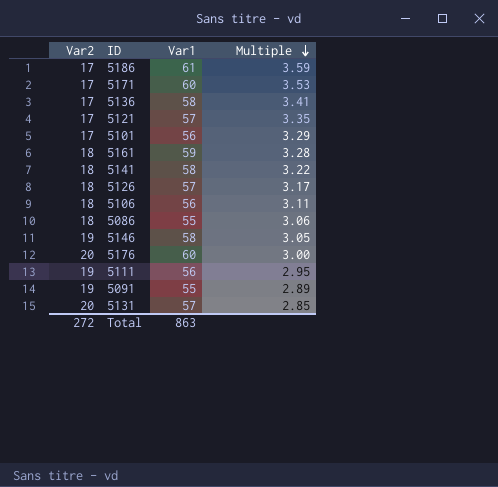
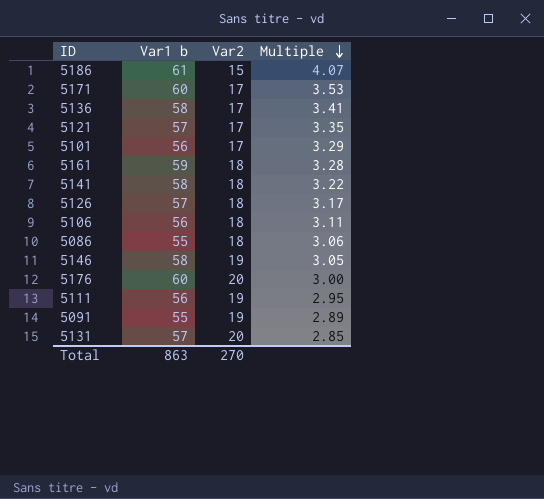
column name: Var1 -> Var1 b
column Var2 | position: 1 -> 3
5186 | Var2: 17 -> 15
5186 | Multiple: 3.59 -> 4.07
Total | Var2: 272 -> 270

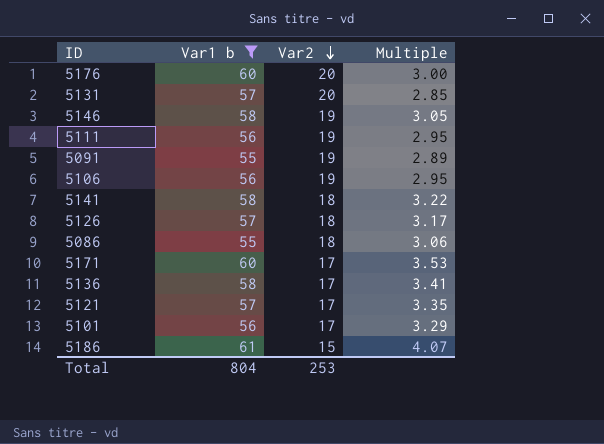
filter: none -> Var1 b != 59
row order: Multiple descending -> Var2 descending
5106 | Var2: 18 -> 19
5106 | Multiple: 3.11 -> 2.95
Total | Var1 b: 863 -> 804
Total | Var2: 270 -> 253

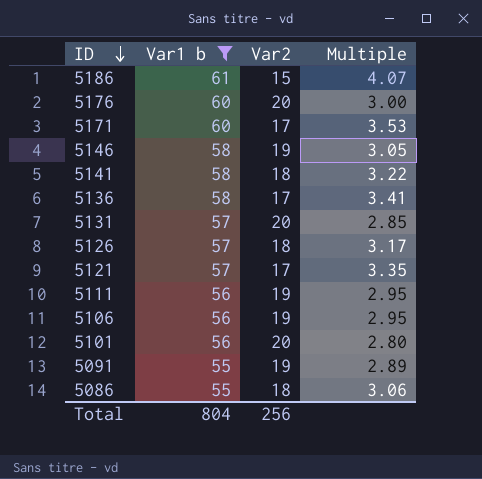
row order: Var2 descending -> ID descending
5101 | Var2: 17 -> 20
5101 | Multiple: 3.29 -> 2.80
Total | Var2: 253 -> 256

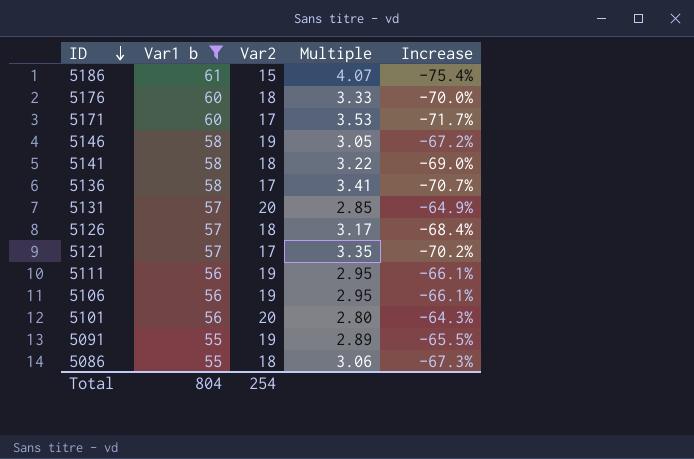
column Increase | formula: none -> ([Var2] - [Var1 b]) / [Var1 b]
5176 | Var2: 20 -> 18
5176 | Multiple: 3.00 -> 3.33
Total | Var2: 256 -> 254

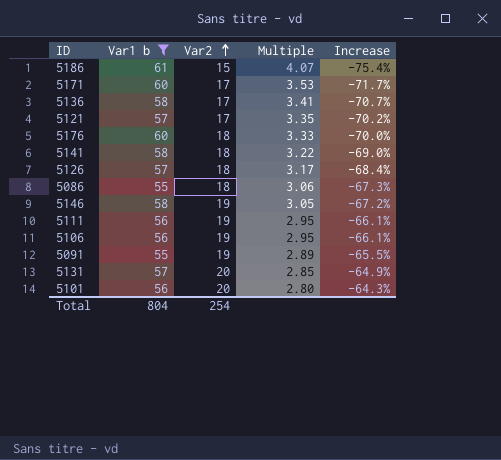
row order: ID descending -> Var2 ascending

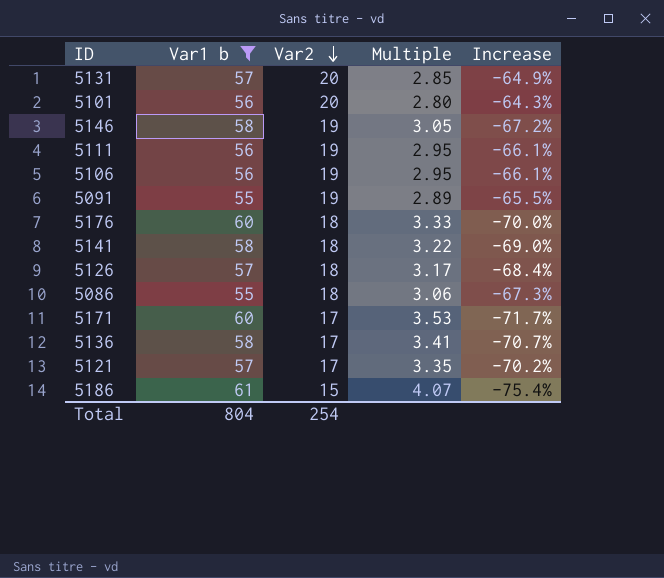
row order: Var2 ascending -> Var2 descending

